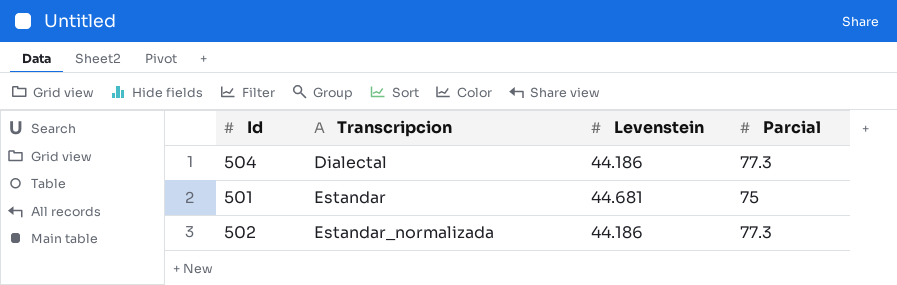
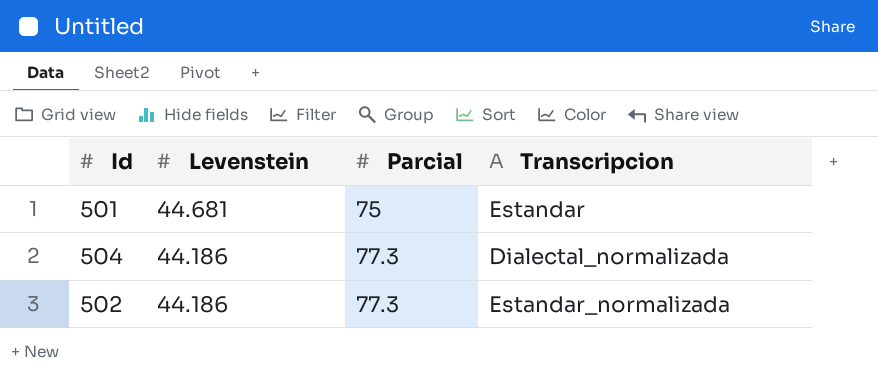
row order: Transcripcion ascending -> Levenstein descending
column Transcripcion | position: 2 -> 4
504 | Transcripcion: Dialectal -> Dialectal_normalizada

